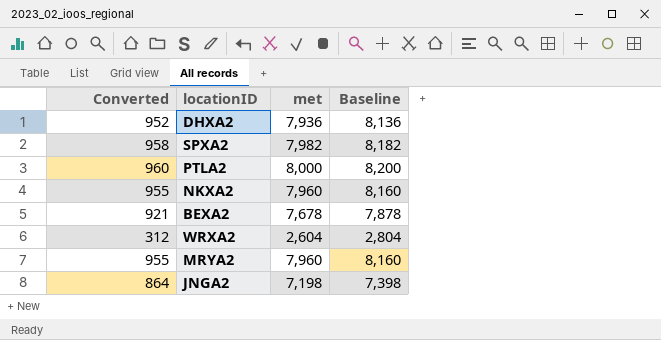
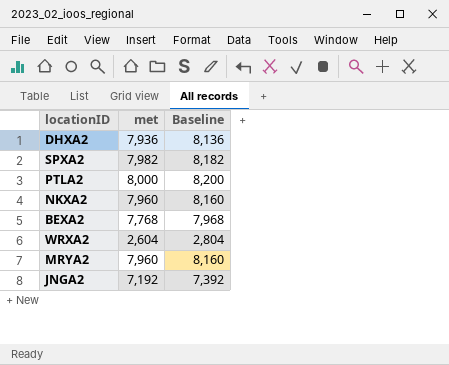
column Converted | formula: [met] * 0.12 -> none
BEXA2 | met: 7,678 -> 7,768
BEXA2 | Baseline: 7,878 -> 7,968
JNGA2 | met: 7,198 -> 7,192
JNGA2 | Baseline: 7,398 -> 7,392

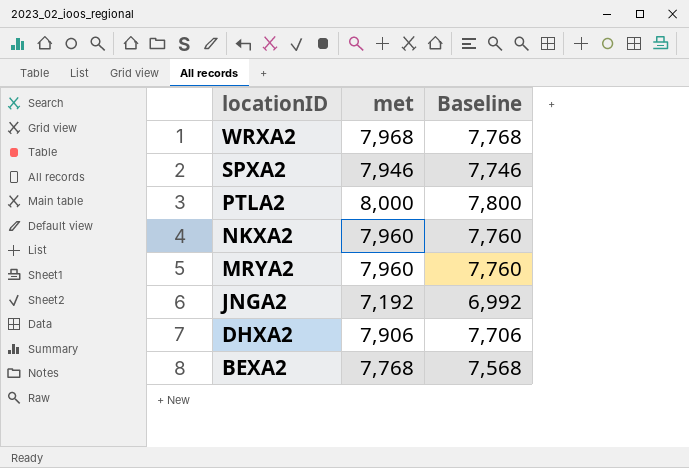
row order: none -> locationID descending
column Baseline | formula: [met] + 200 -> [met] - 200
WRXA2 | met: 2,604 -> 7,968
SPXA2 | met: 7,982 -> 7,946
DHXA2 | met: 7,936 -> 7,906

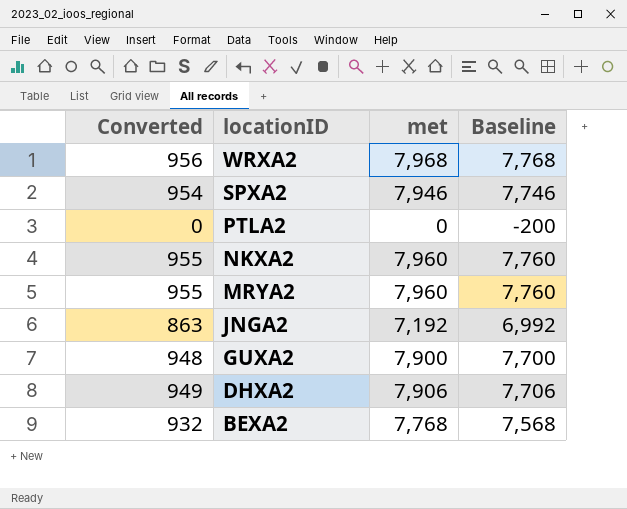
column Converted | formula: none -> [met] * 0.12
PTLA2 | met: 8,000 -> 0
PTLA2 | Baseline: 7,800 -> -200
row GUXA2: none -> 948 | 7,900 | 7,700

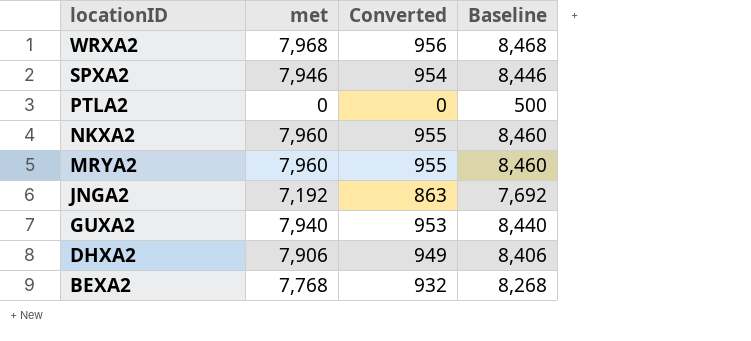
column Converted | position: 1 -> 3
column Baseline | formula: [met] - 200 -> [met] + 500
GUXA2 | met: 7,900 -> 7,940
GUXA2 | Converted: 948 -> 953

